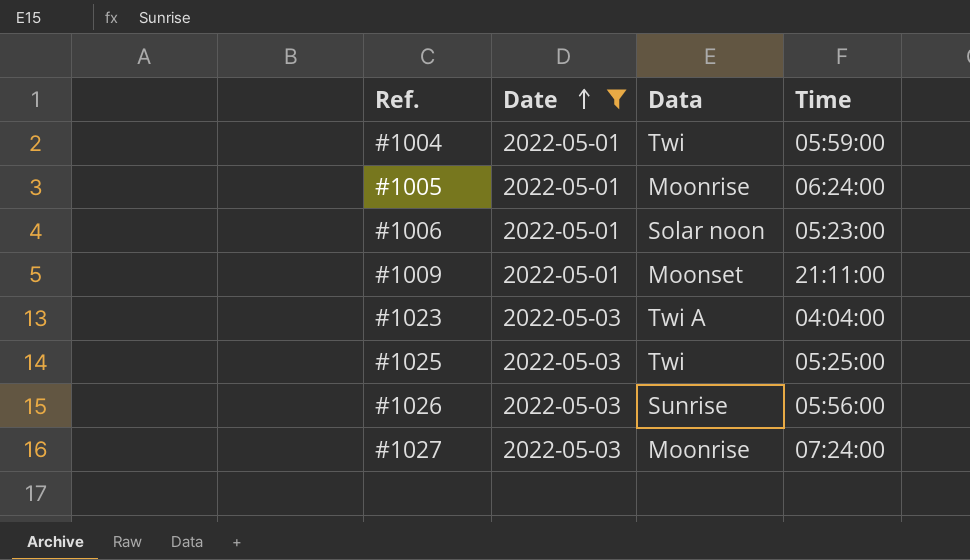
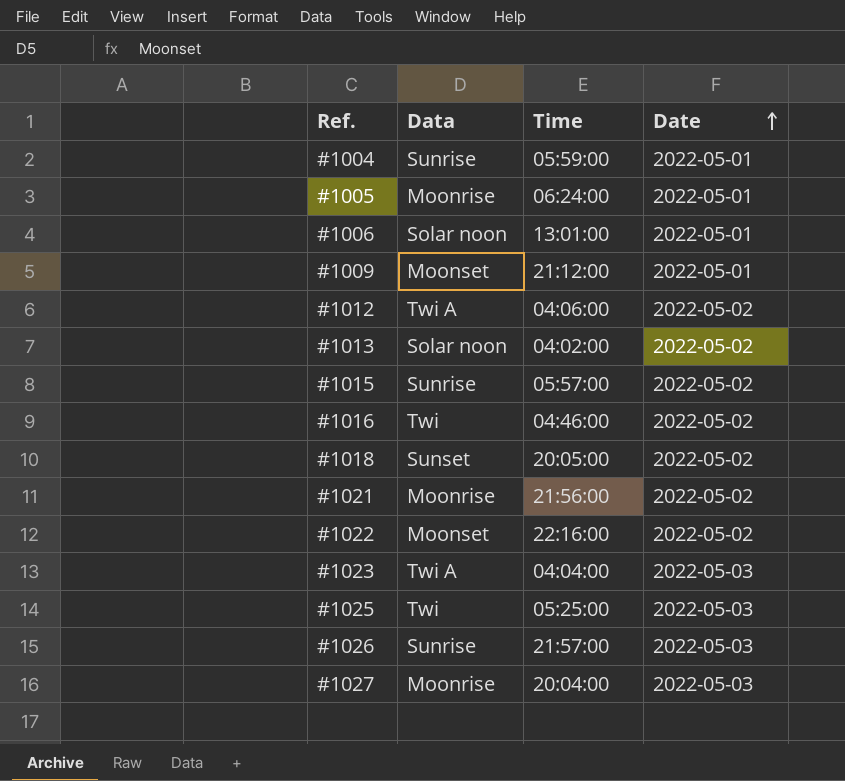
filter: Date != 2022-05-02 -> none
column Date | position: 2 -> 4
#1004 | Data: Twi -> Sunrise
#1006 | Time: 05:23:00 -> 13:01:00
#1009 | Time: 21:11:00 -> 21:12:00
#1026 | Time: 05:56:00 -> 21:57:00
#1027 | Time: 07:24:00 -> 20:04:00

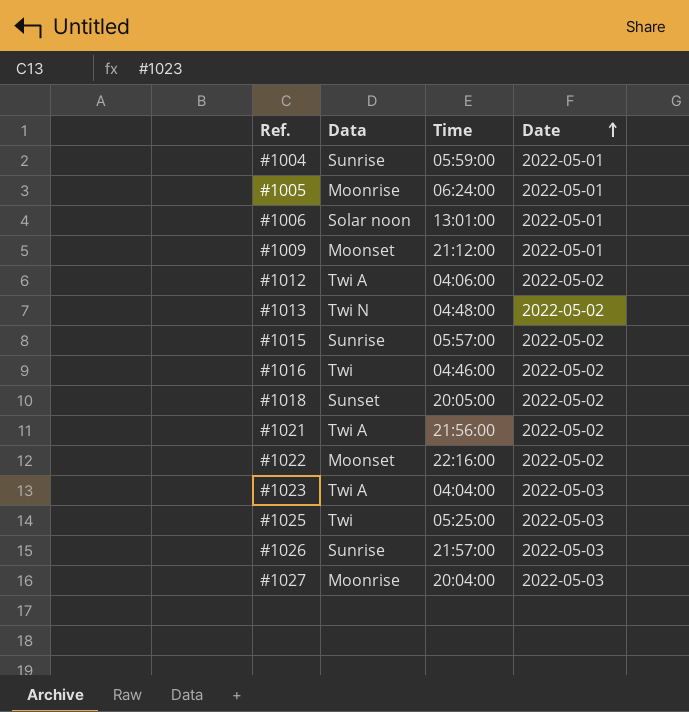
#1013 | Data: Solar noon -> Twi N
#1013 | Time: 04:02:00 -> 04:48:00
#1021 | Data: Moonrise -> Twi A

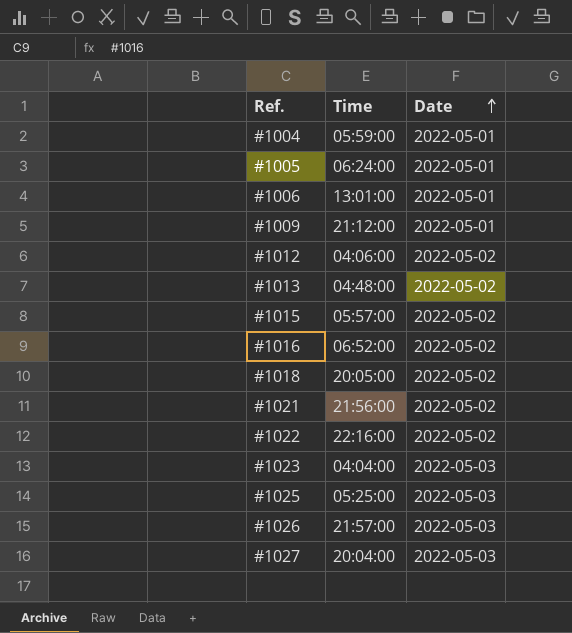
column Data | position: 2 -> none
#1016 | Time: 04:46:00 -> 06:52:00

